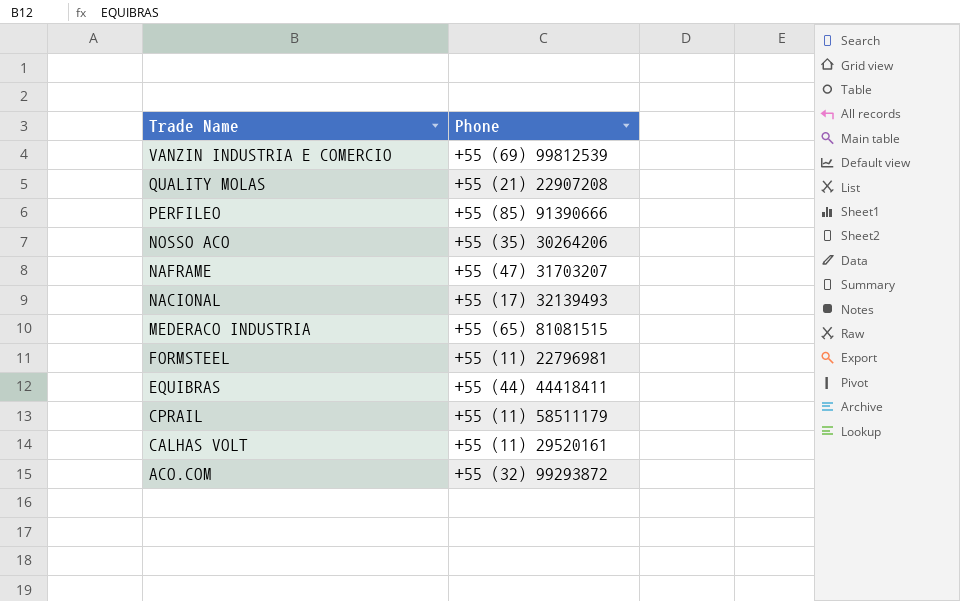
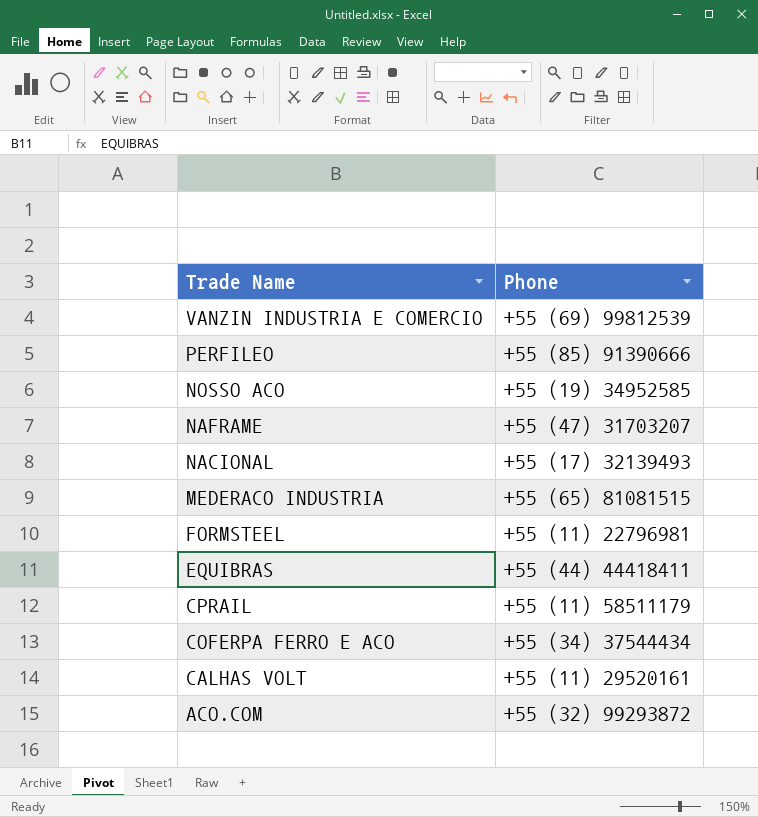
row QUALITY MOLAS: +55 (21) 22907208 -> none
NOSSO ACO | Phone: +55 (35) 30264206 -> +55 (19) 34952585
row COFERPA FERRO E ACO: none -> +55 (34) 37544434

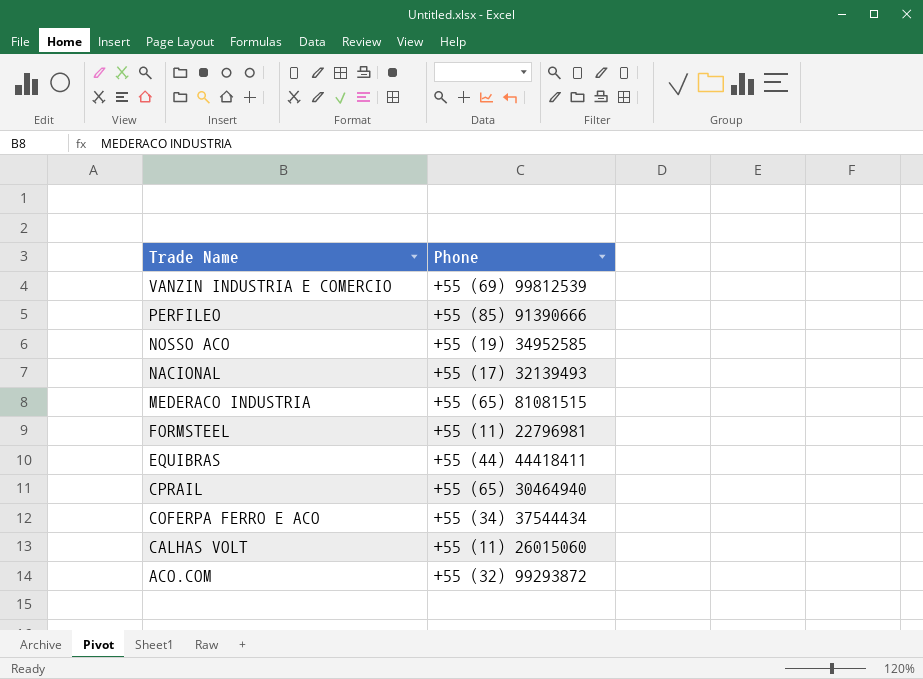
row NAFRAME: +55 (47) 31703207 -> none
CPRAIL | Phone: +55 (11) 58511179 -> +55 (65) 30464940
CALHAS VOLT | Phone: +55 (11) 29520161 -> +55 (11) 26015060

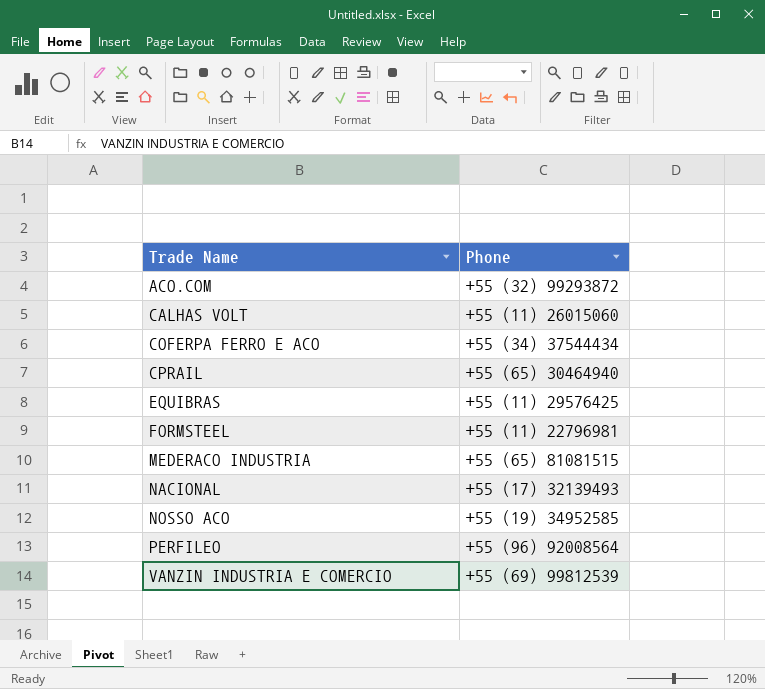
row order: Trade Name descending -> Trade Name ascending
EQUIBRAS | Phone: +55 (44) 44418411 -> +55 (11) 29576425
PERFILEO | Phone: +55 (85) 91390666 -> +55 (96) 92008564

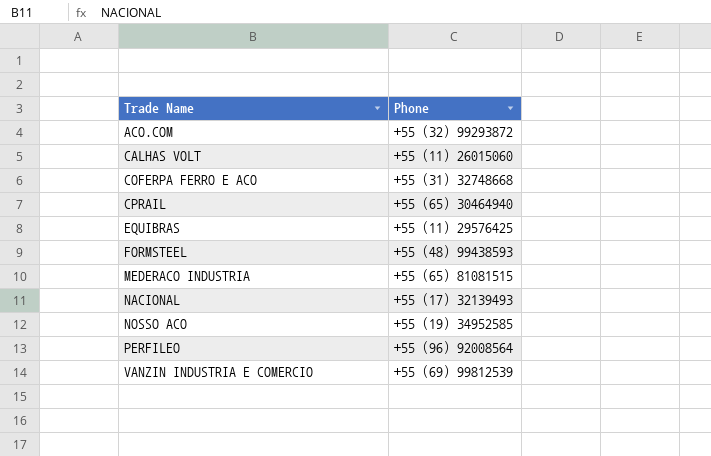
COFERPA FERRO E ACO | Phone: +55 (34) 37544434 -> +55 (31) 32748668
FORMSTEEL | Phone: +55 (11) 22796981 -> +55 (48) 99438593

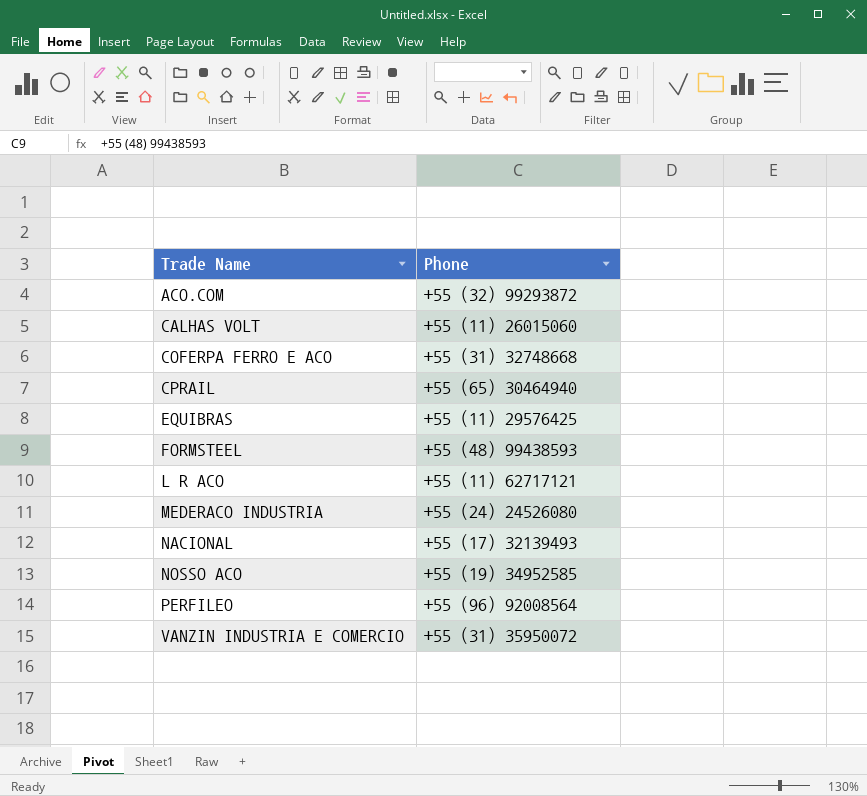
row L R ACO: none -> +55 (11) 62717121
MEDERACO INDUSTRIA | Phone: +55 (65) 81081515 -> +55 (24) 24526080
VANZIN INDUSTRIA E COMERCIO | Phone: +55 (69) 99812539 -> +55 (31) 35950072

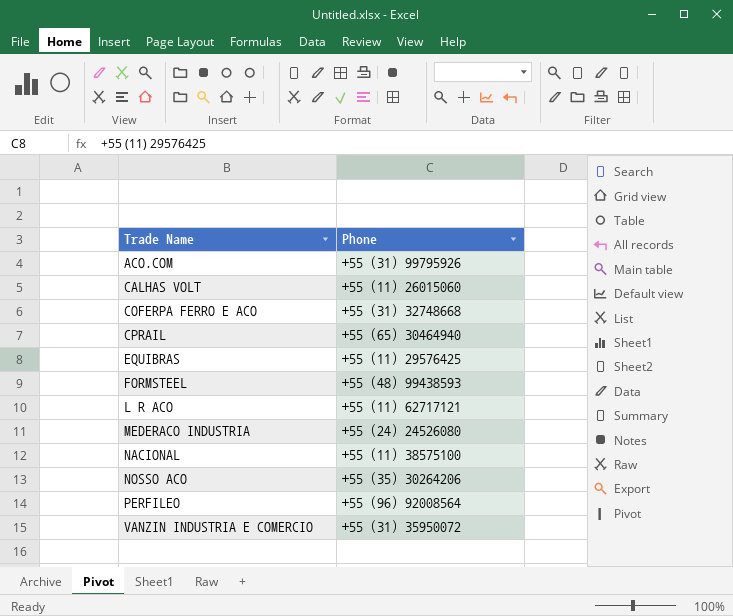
ACO.COM | Phone: +55 (32) 99293872 -> +55 (31) 99795926
NACIONAL | Phone: +55 (17) 32139493 -> +55 (11) 38575100
NOSSO ACO | Phone: +55 (19) 34952585 -> +55 (35) 30264206

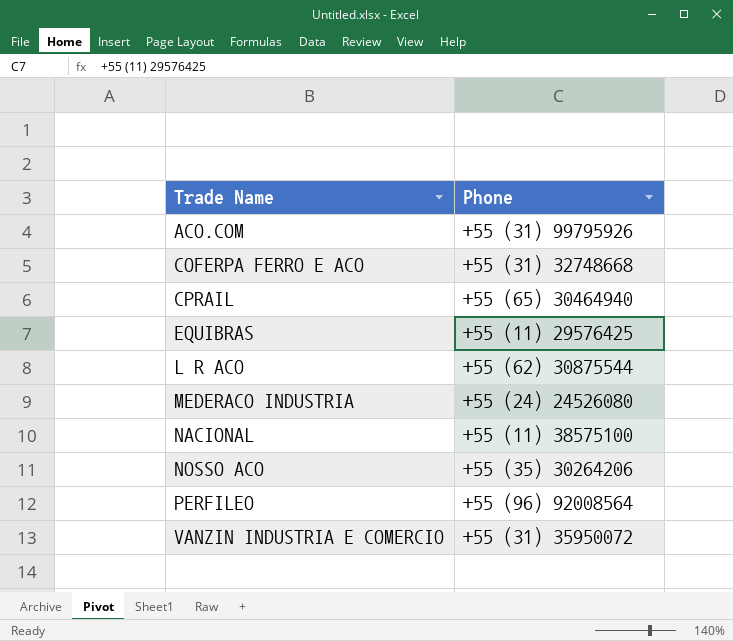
row CALHAS VOLT: +55 (11) 26015060 -> none
row FORMSTEEL: +55 (48) 99438593 -> none
L R ACO | Phone: +55 (11) 62717121 -> +55 (62) 30875544

